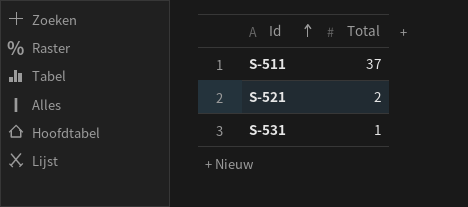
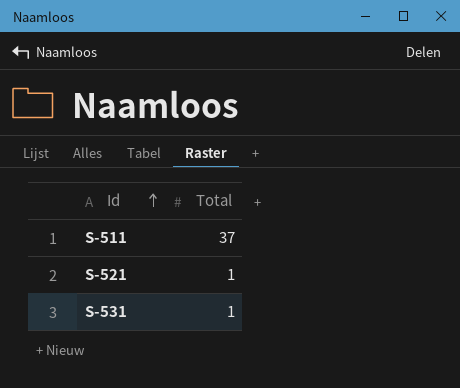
S-521 | Total: 2 -> 1

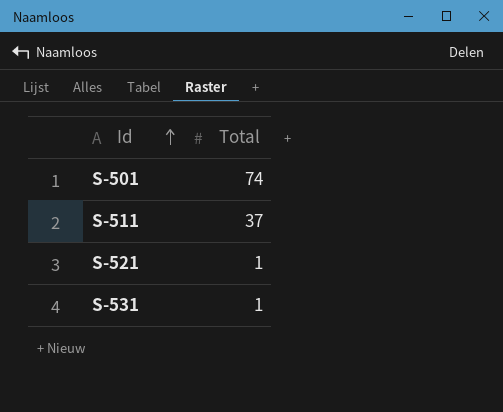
row S-501: none -> 74

